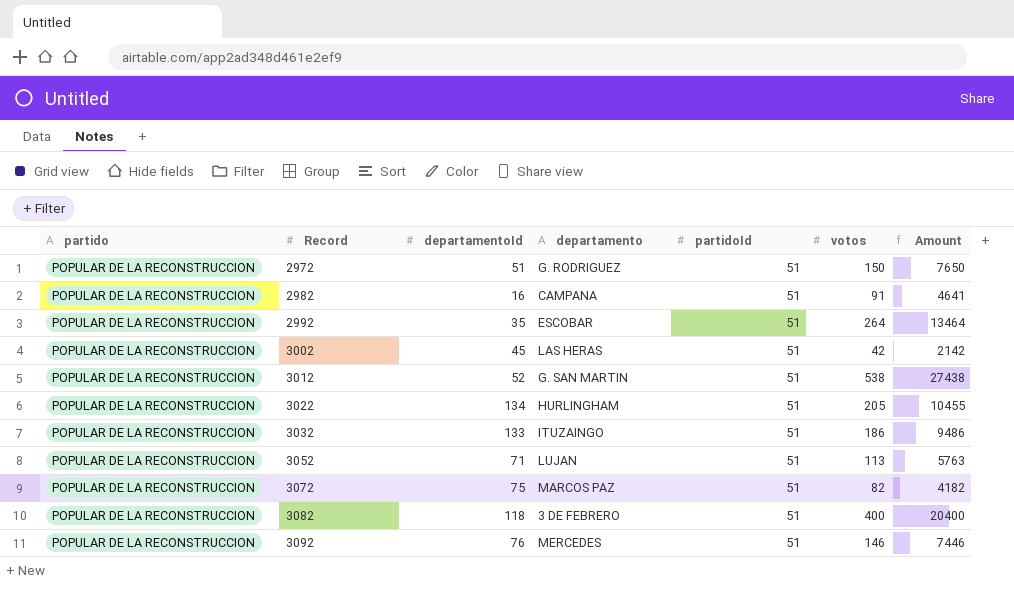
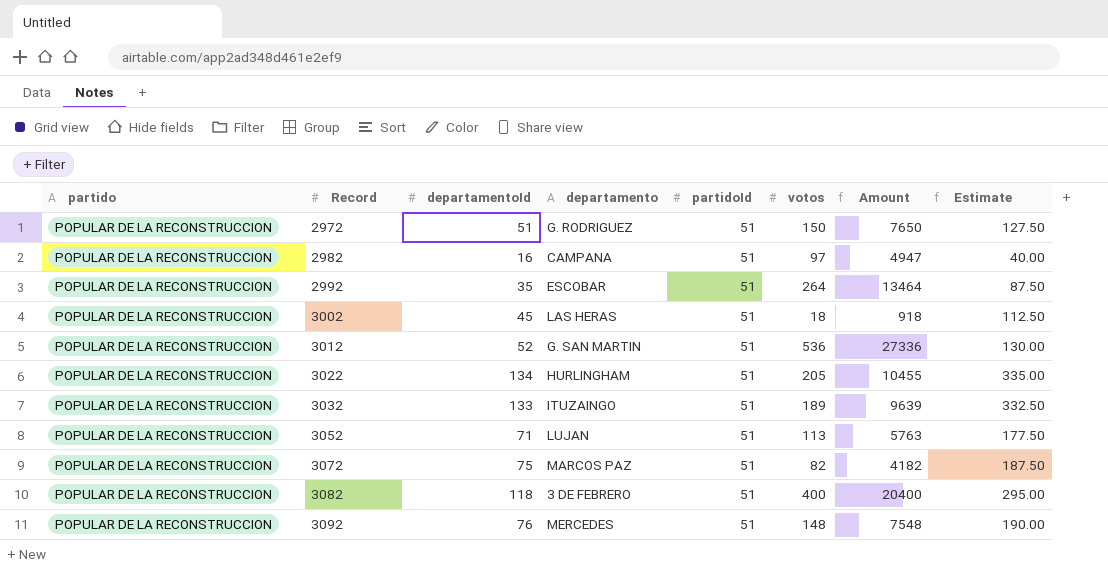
column Estimate | formula: none -> [departamentoId] * 2.5
2982 | votos: 91 -> 97
2982 | Amount: 4641 -> 4947
3002 | votos: 42 -> 18
3002 | Amount: 2142 -> 918
3012 | votos: 538 -> 536
3012 | Amount: 27438 -> 27336
3032 | votos: 186 -> 189
3032 | Amount: 9486 -> 9639
3092 | votos: 146 -> 148
3092 | Amount: 7446 -> 7548

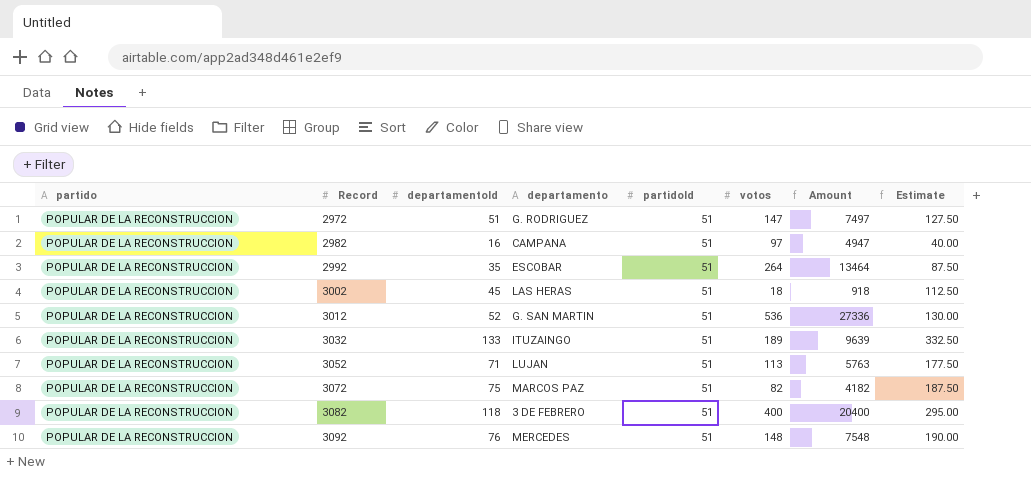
row 3022: POPULAR DE LA RECONSTRUCCION | 134 | HURLINGHAM | 51 | 205 | 10455 | 335.00 -> none
2972 | votos: 150 -> 147
2972 | Amount: 7650 -> 7497

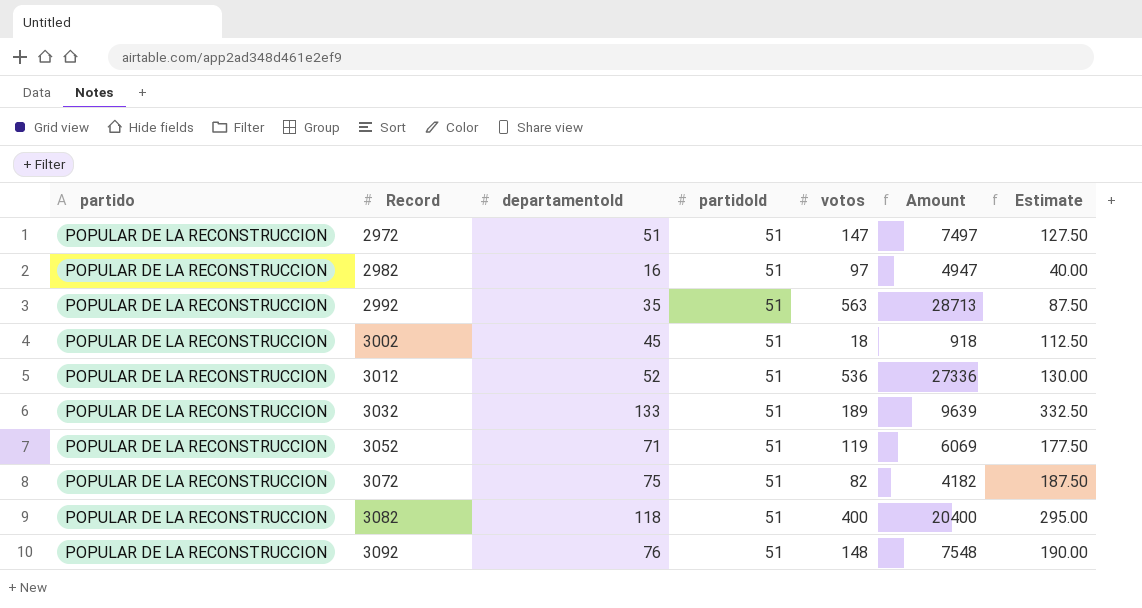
column departamento | position: 4 -> none
2992 | votos: 264 -> 563
2992 | Amount: 13464 -> 28713
3052 | votos: 113 -> 119
3052 | Amount: 5763 -> 6069

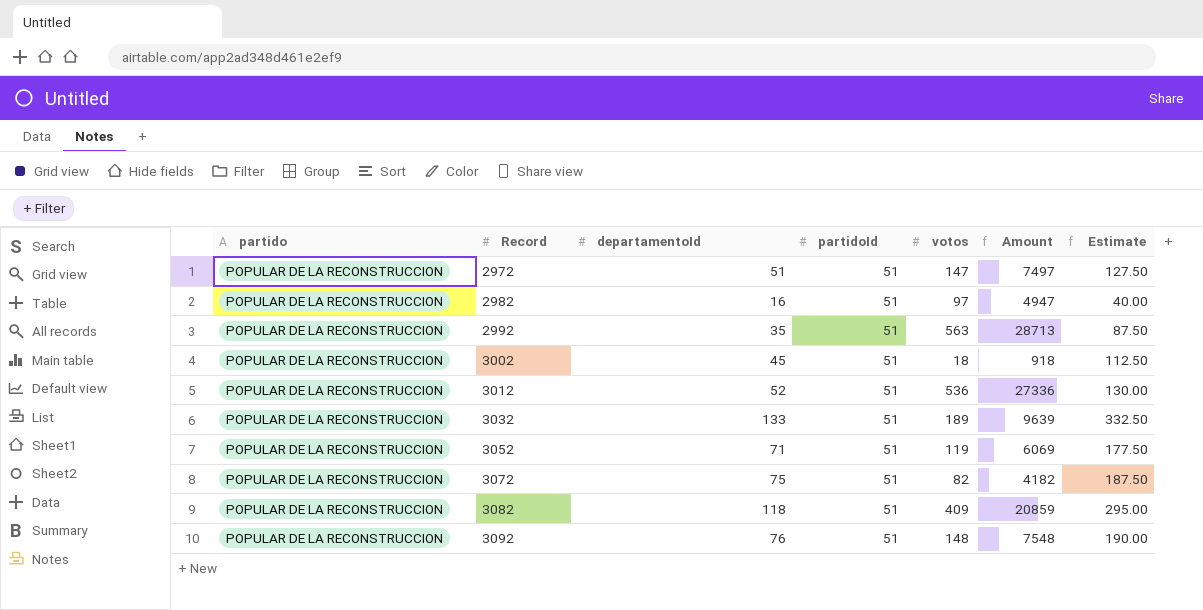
3082 | votos: 400 -> 409
3082 | Amount: 20400 -> 20859

